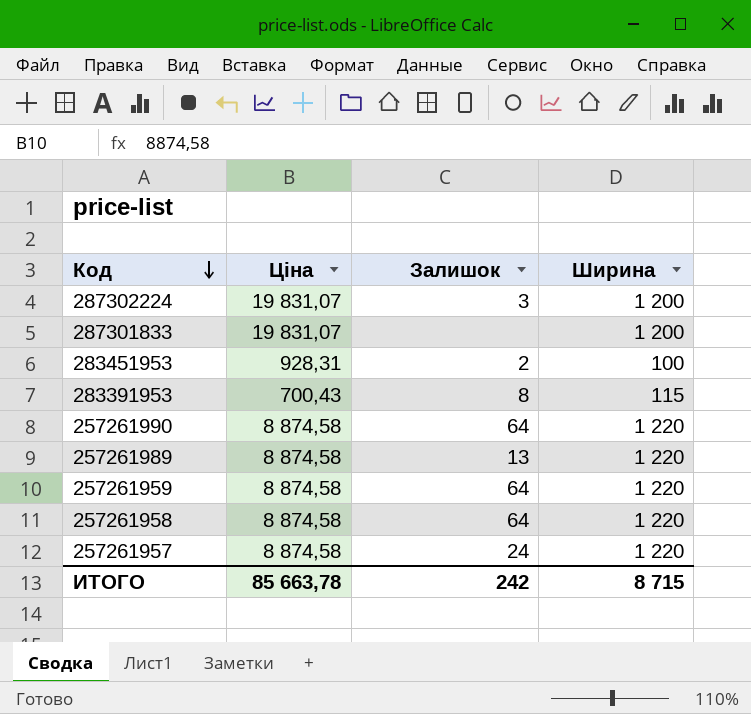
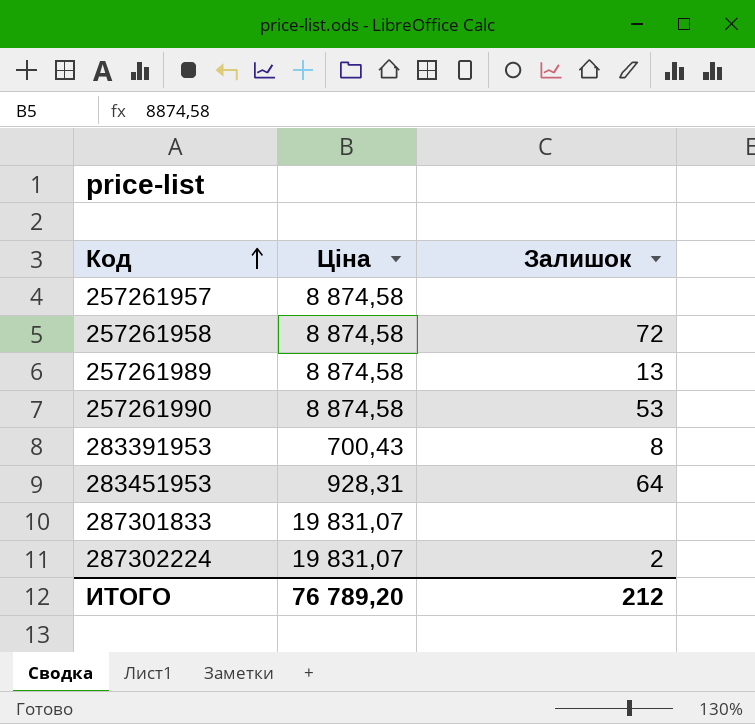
row order: Код descending -> Код ascending
column Ширина | position: 4 -> none
row 257261959: 8 874,58 | 64 | 1 220 -> none
257261957 | Залишок: 24 -> none
257261958 | Залишок: 64 -> 72
257261990 | Залишок: 64 -> 53
283451953 | Залишок: 2 -> 64
287302224 | Залишок: 3 -> 2
ИТОГО | Ціна: 85 663,78 -> 76 789,20
ИТОГО | Залишок: 242 -> 212

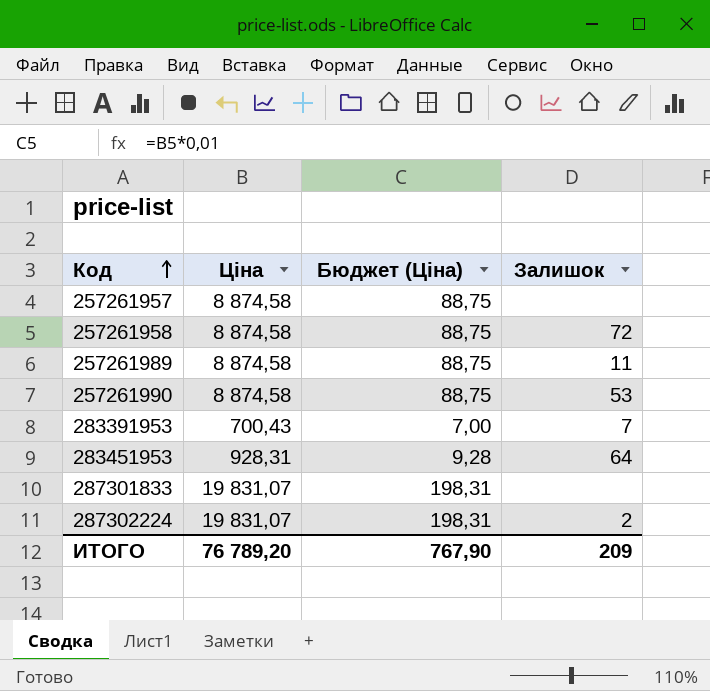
column Бюджет (Ціна) | formula: none -> [Ціна] * 0,01
257261989 | Залишок: 13 -> 11
283391953 | Залишок: 8 -> 7
ИТОГО | Залишок: 212 -> 209

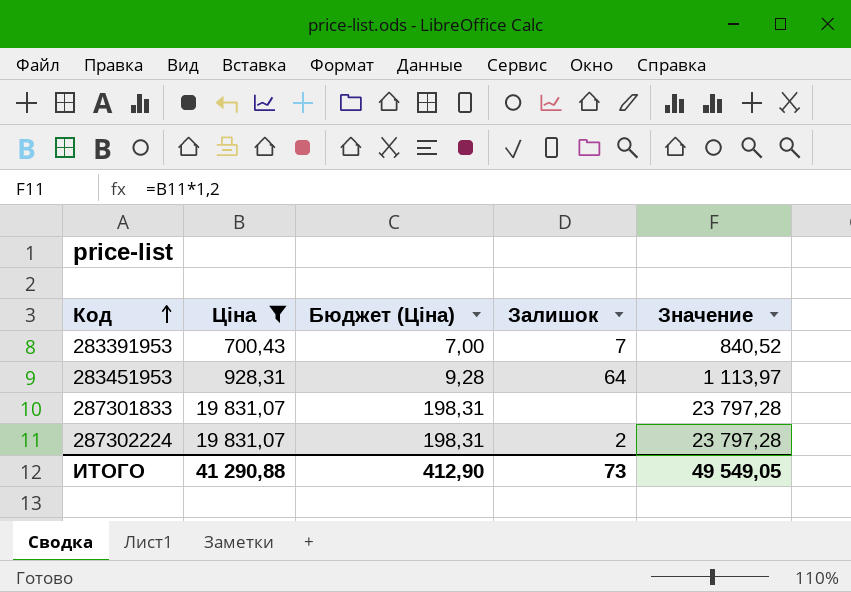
filter: none -> Ціна != 8 874,58
column Значение | formula: none -> [Ціна] * 1,2
ИТОГО | Ціна: 76 789,20 -> 41 290,88
ИТОГО | Бюджет (Ціна): 767,90 -> 412,90
ИТОГО | Залишок: 209 -> 73

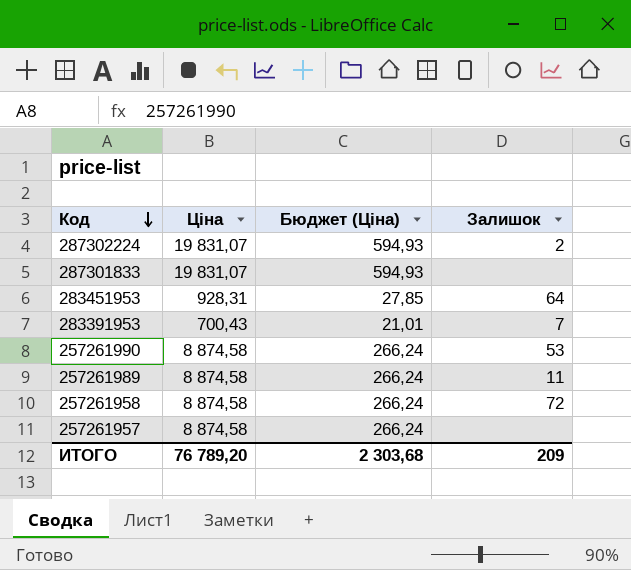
filter: Ціна != 8 874,58 -> none
row order: Код ascending -> Код descending
column Значение | formula: [Ціна] * 1,2 -> none
column Бюджет (Ціна) | formula: [Ціна] * 0,01 -> [Ціна] * 0,03
ИТОГО | Ціна: 41 290,88 -> 76 789,20
ИТОГО | Бюджет (Ціна): 412,90 -> 2 303,68
ИТОГО | Залишок: 73 -> 209

